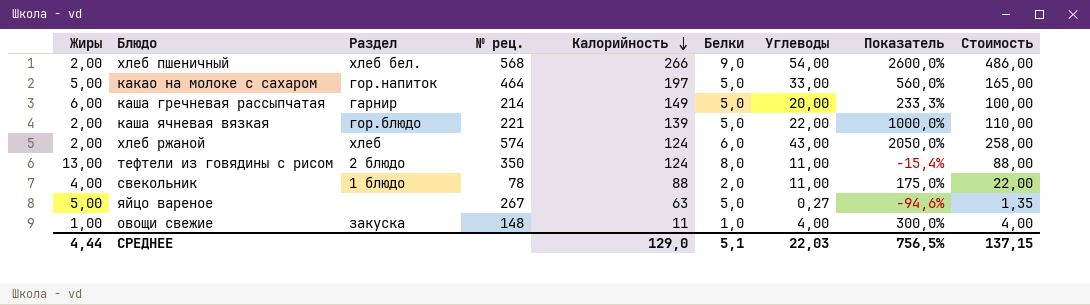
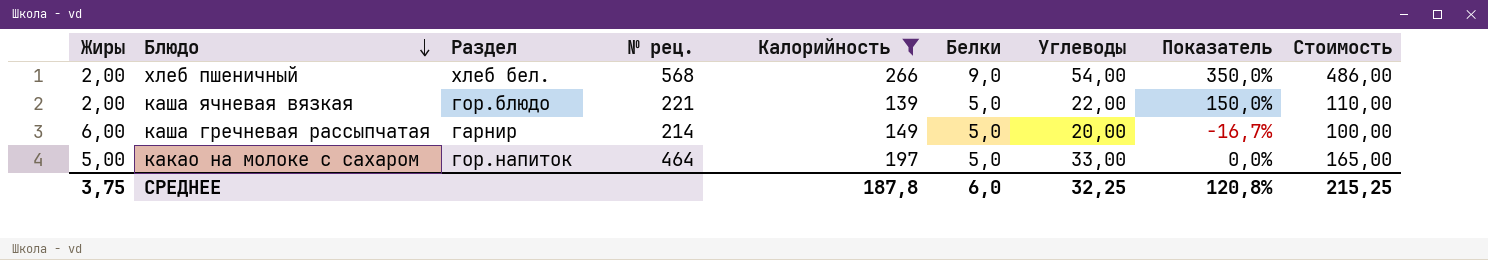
filter: none -> Калорийность >= 139
row order: Калорийность descending -> Блюдо descending
column Показатель | formula: ([Углеводы] - [Жиры]) / [Жиры] -> ([Белки] - [Жиры]) / [Жиры]
СРЕДНЕЕ | Жиры: 4,44 -> 3,75
СРЕДНЕЕ | Калорийность: 129,0 -> 187,8
СРЕДНЕЕ | Белки: 5,1 -> 6,0
СРЕДНЕЕ | Углеводы: 22,03 -> 32,25
СРЕДНЕЕ | Показатель: 756,5% -> 120,8%
СРЕДНЕЕ | Стоимость: 137,15 -> 215,25

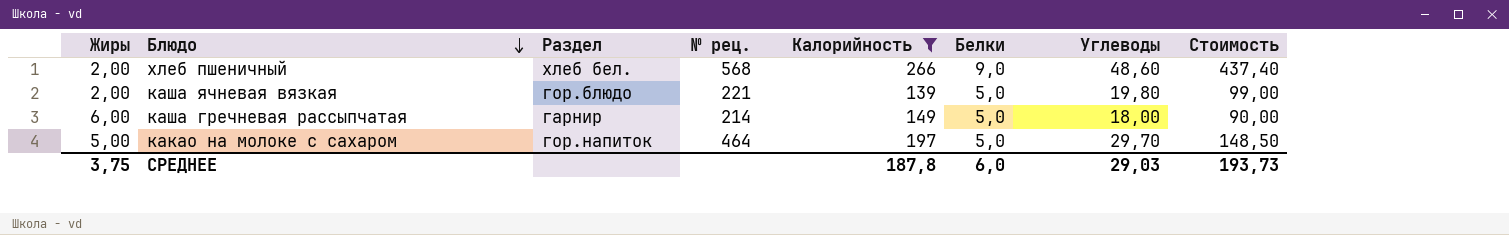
column Показатель | formula: ([Белки] - [Жиры]) / [Жиры] -> none
хлеб пшеничный | Углеводы: 54,00 -> 48,60
хлеб пшеничный | Стоимость: 486,00 -> 437,40
каша ячневая вязкая | Углеводы: 22,00 -> 19,80
каша ячневая вязкая | Стоимость: 110,00 -> 99,00
каша гречневая рассыпчатая | Углеводы: 20,00 -> 18,00
каша гречневая рассыпчатая | Стоимость: 100,00 -> 90,00
какао на молоке с сахаром | Углеводы: 33,00 -> 29,70
какао на молоке с сахаром | Стоимость: 165,00 -> 148,50
СРЕДНЕЕ | Углеводы: 32,25 -> 29,03
СРЕДНЕЕ | Стоимость: 215,25 -> 193,73

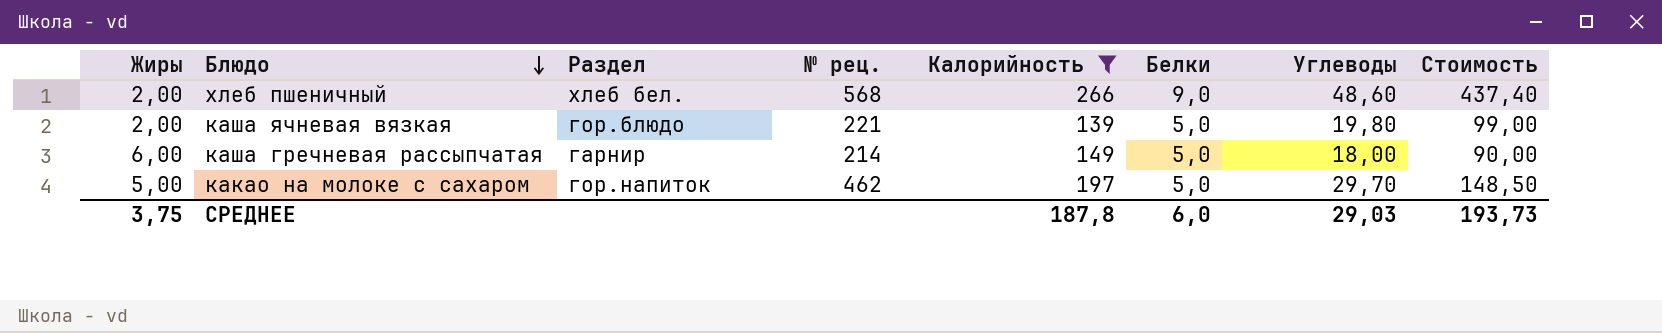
какао на молоке с сахаром | № рец.: 464 -> 462

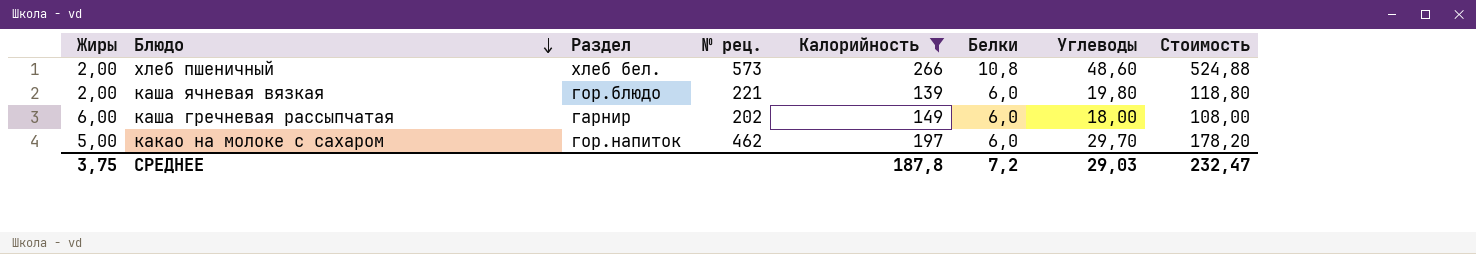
хлеб пшеничный | № рец.: 568 -> 573
хлеб пшеничный | Белки: 9,0 -> 10,8
хлеб пшеничный | Стоимость: 437,40 -> 524,88
каша ячневая вязкая | Белки: 5,0 -> 6,0
каша ячневая вязкая | Стоимость: 99,00 -> 118,80
каша гречневая рассыпчатая | № рец.: 214 -> 202
каша гречневая рассыпчатая | Белки: 5,0 -> 6,0
каша гречневая рассыпчатая | Стоимость: 90,00 -> 108,00
какао на молоке с сахаром | Белки: 5,0 -> 6,0
какао на молоке с сахаром | Стоимость: 148,50 -> 178,20
СРЕДНЕЕ | Белки: 6,0 -> 7,2
СРЕДНЕЕ | Стоимость: 193,73 -> 232,47

